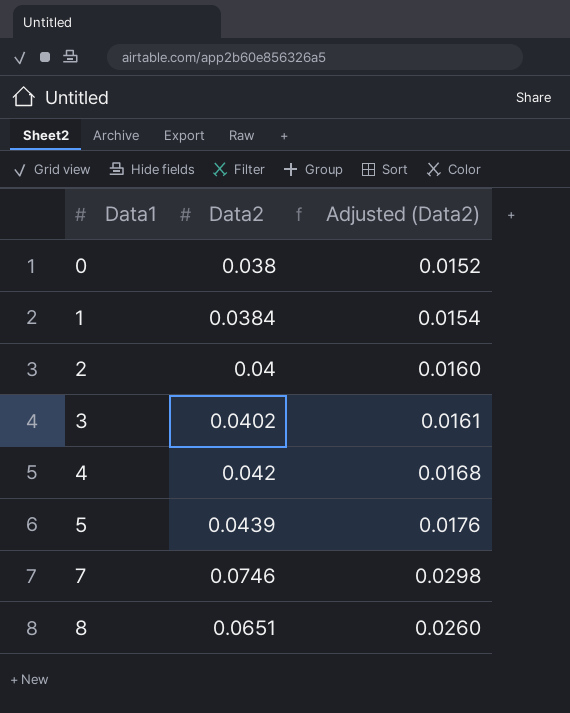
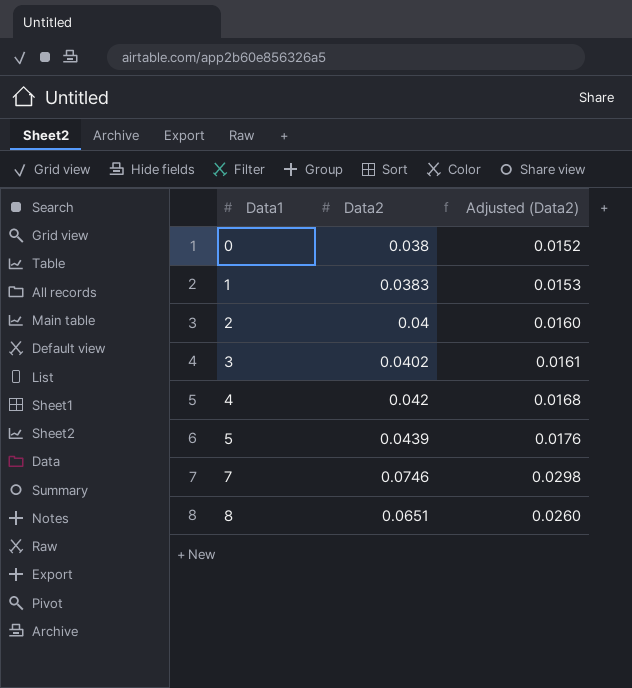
1 | Data2: 0.0384 -> 0.0383
1 | Adjusted (Data2): 0.0154 -> 0.0153

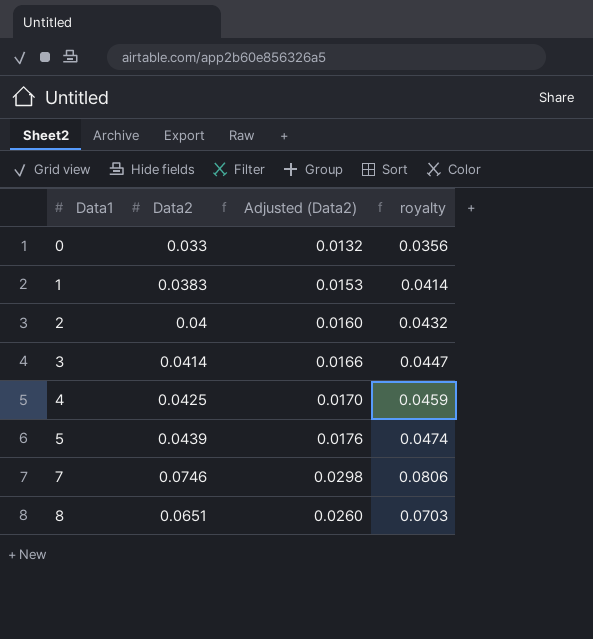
column royalty | formula: none -> [Data2] * 1.08
0 | Data2: 0.038 -> 0.033
0 | Adjusted (Data2): 0.0152 -> 0.0132
3 | Data2: 0.0402 -> 0.0414
3 | Adjusted (Data2): 0.0161 -> 0.0166
4 | Data2: 0.042 -> 0.0425
4 | Adjusted (Data2): 0.0168 -> 0.0170

